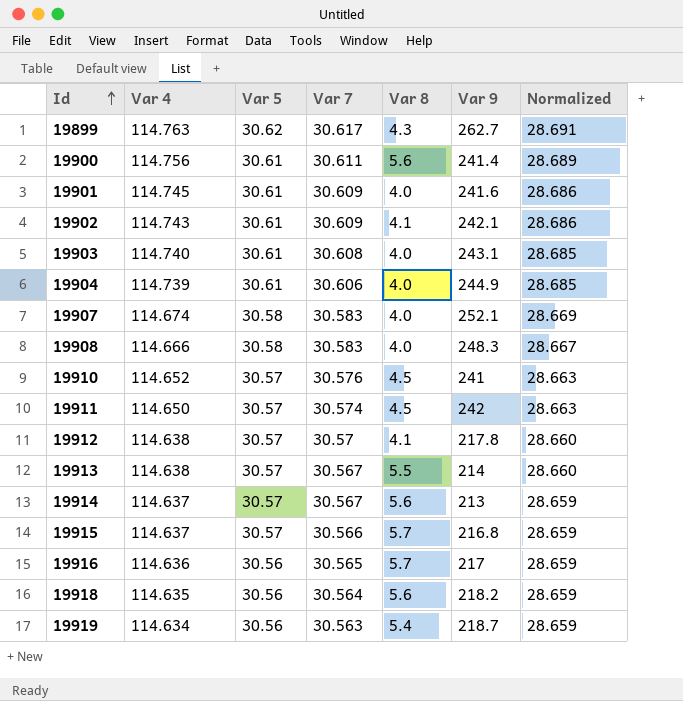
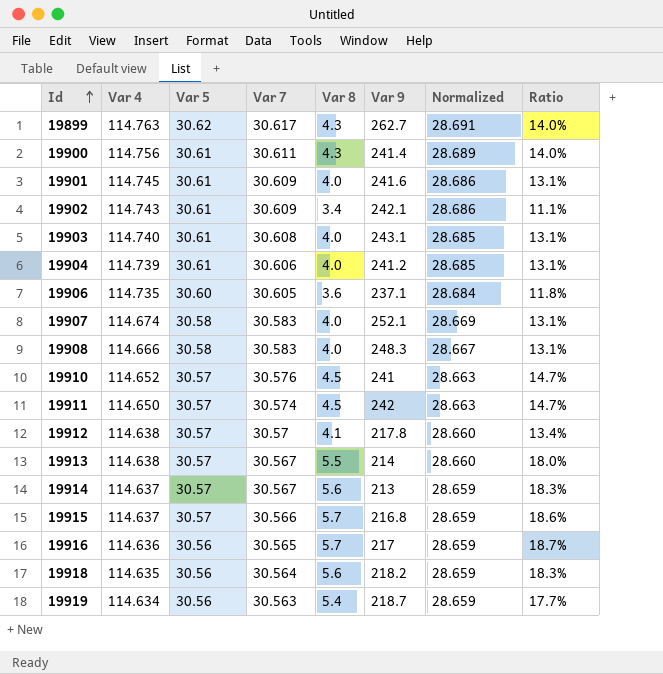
column Ratio | formula: none -> [Var 8] / [Var 5]
19900 | Var 8: 5.6 -> 4.3
19902 | Var 8: 4.1 -> 3.4
19904 | Var 9: 244.9 -> 241.2
row 19906: none -> 114.735 | 30.60 | 30.605 | 3.6 | 237.1 | 28.684 | 11.8%

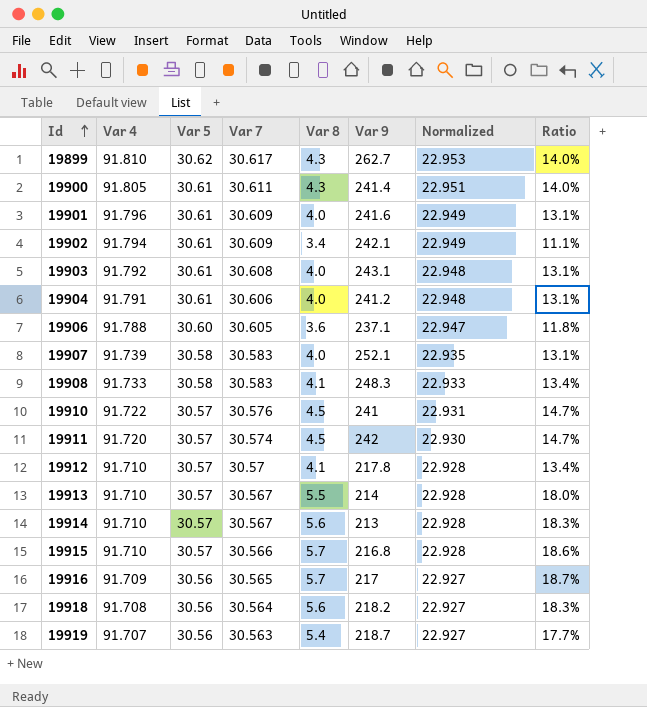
19899 | Var 4: 114.763 -> 91.810
19899 | Normalized: 28.691 -> 22.953
19900 | Var 4: 114.756 -> 91.805
19900 | Normalized: 28.689 -> 22.951
19901 | Var 4: 114.745 -> 91.796
19901 | Normalized: 28.686 -> 22.949
19902 | Var 4: 114.743 -> 91.794
19902 | Normalized: 28.686 -> 22.949
19903 | Var 4: 114.740 -> 91.792
19903 | Normalized: 28.685 -> 22.948
19904 | Var 4: 114.739 -> 91.791
19904 | Normalized: 28.685 -> 22.948
19906 | Var 4: 114.735 -> 91.788
19906 | Normalized: 28.684 -> 22.947
19907 | Var 4: 114.674 -> 91.739
19907 | Normalized: 28.669 -> 22.935
19908 | Var 4: 114.666 -> 91.733
19908 | Var 8: 4.0 -> 4.1
19908 | Normalized: 28.667 -> 22.933
19908 | Ratio: 13.1% -> 13.4%
19910 | Var 4: 114.652 -> 91.722
19910 | Normalized: 28.663 -> 22.931
19911 | Var 4: 114.650 -> 91.720
19911 | Normalized: 28.663 -> 22.930
19912 | Var 4: 114.638 -> 91.710
19912 | Normalized: 28.660 -> 22.928
19913 | Var 4: 114.638 -> 91.710
19913 | Normalized: 28.660 -> 22.928
19914 | Var 4: 114.637 -> 91.710
19914 | Normalized: 28.659 -> 22.928
19915 | Var 4: 114.637 -> 91.710
19915 | Normalized: 28.659 -> 22.928
19916 | Var 4: 114.636 -> 91.709
19916 | Normalized: 28.659 -> 22.927
19918 | Var 4: 114.635 -> 91.708
19918 | Normalized: 28.659 -> 22.927
19919 | Var 4: 114.634 -> 91.707
19919 | Normalized: 28.659 -> 22.927

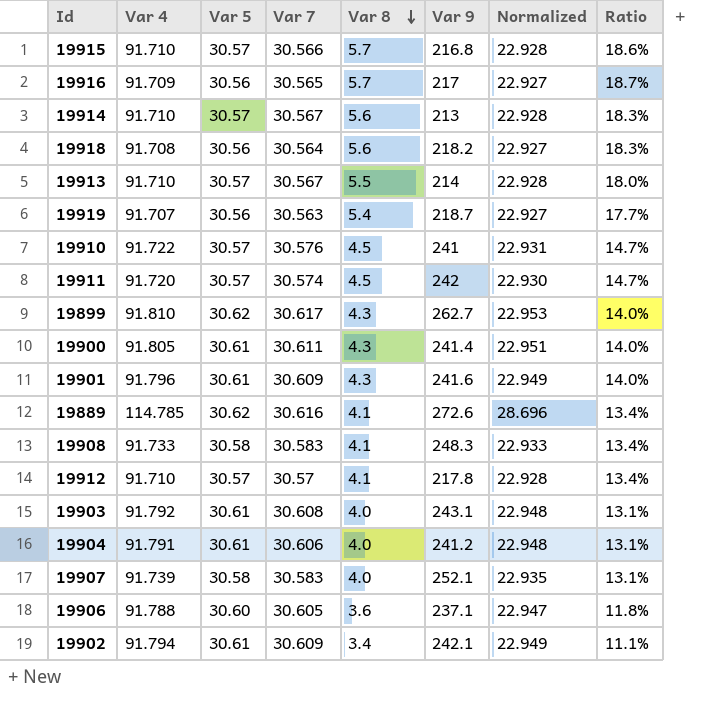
row order: Id ascending -> Var 8 descending
19901 | Var 8: 4.0 -> 4.3
19901 | Ratio: 13.1% -> 14.0%
row 19889: none -> 114.785 | 30.62 | 30.616 | 4.1 | 272.6 | 28.696 | 13.4%

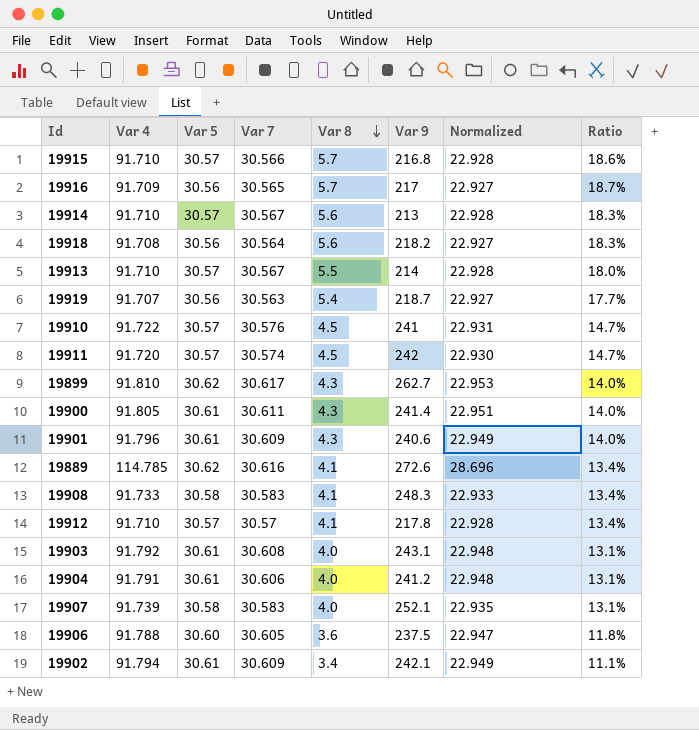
19901 | Var 9: 241.6 -> 240.6
19906 | Var 9: 237.1 -> 237.5

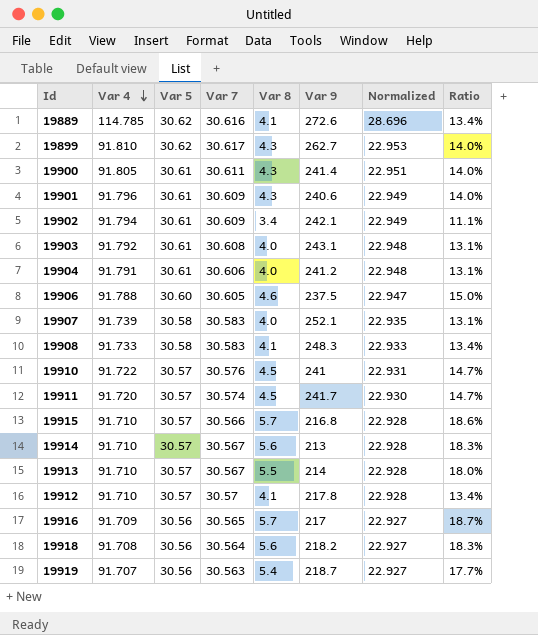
row order: Var 8 descending -> Var 4 descending
19906 | Var 8: 3.6 -> 4.6
19906 | Ratio: 11.8% -> 15.0%
19911 | Var 9: 242 -> 241.7

